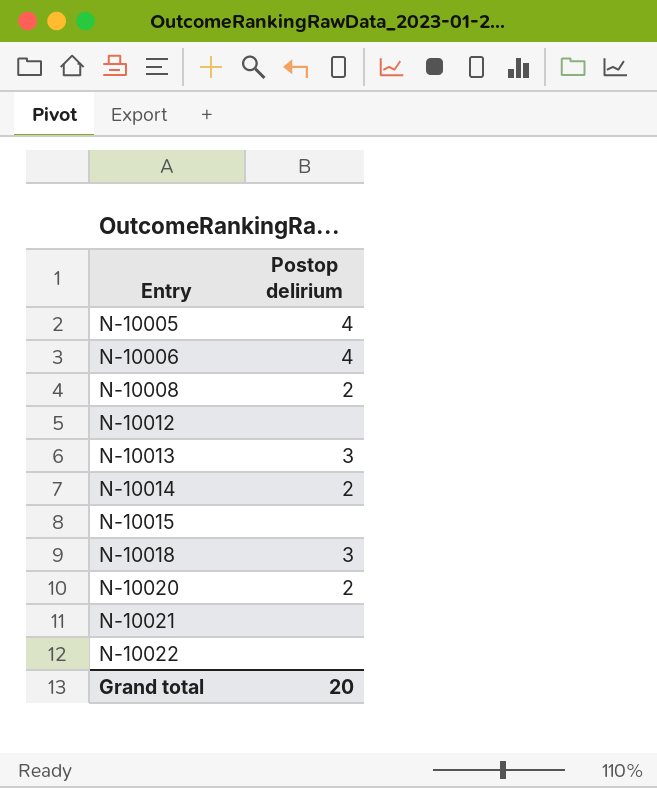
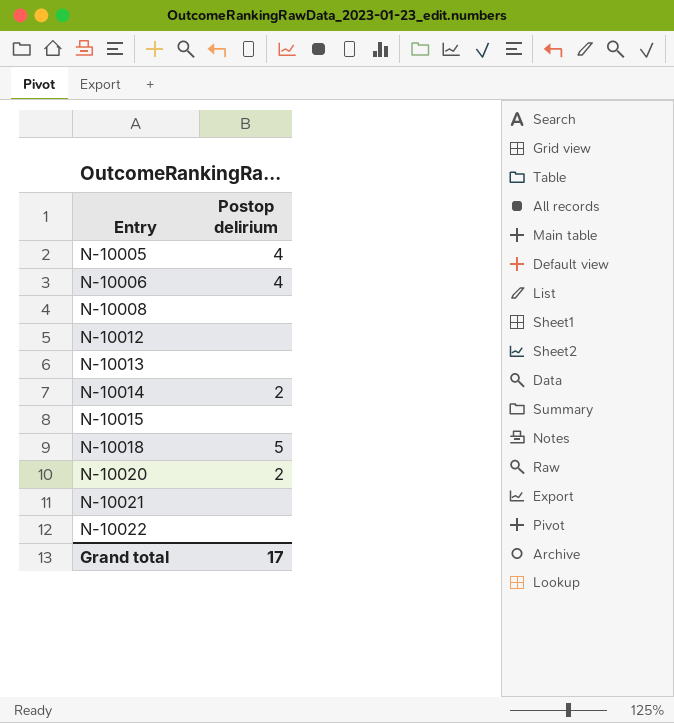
N-10008 | Postop delirium: 2 -> none
N-10013 | Postop delirium: 3 -> none
N-10018 | Postop delirium: 3 -> 5
Grand total | Postop delirium: 20 -> 17

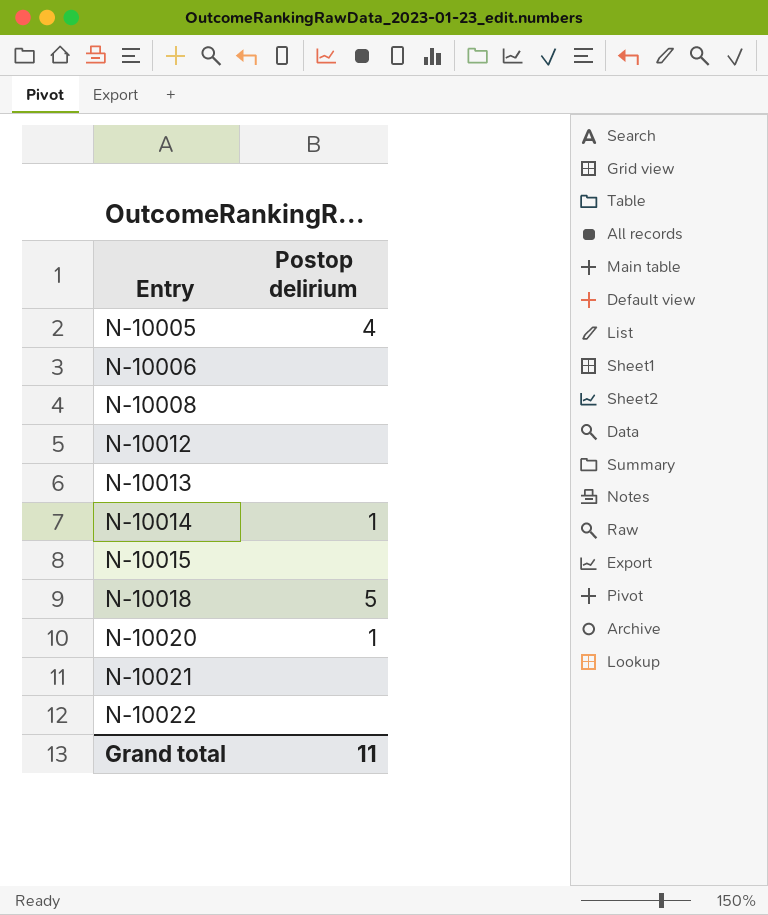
N-10006 | Postop delirium: 4 -> none
N-10014 | Postop delirium: 2 -> 1
N-10020 | Postop delirium: 2 -> 1
Grand total | Postop delirium: 17 -> 11

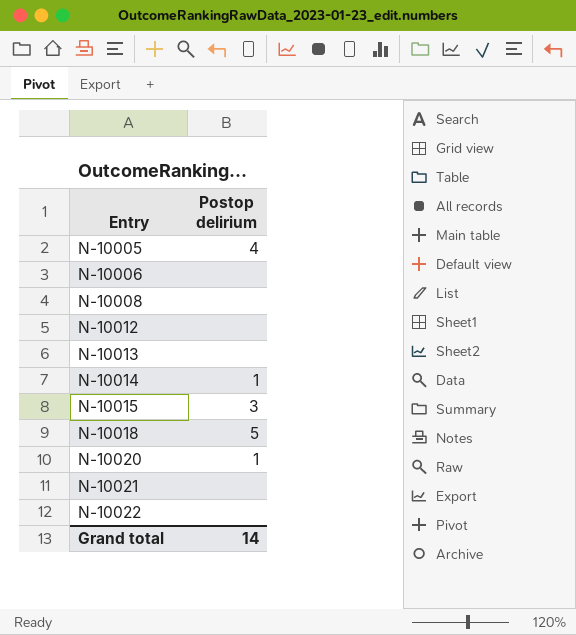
N-10015 | Postop delirium: none -> 3
Grand total | Postop delirium: 11 -> 14

